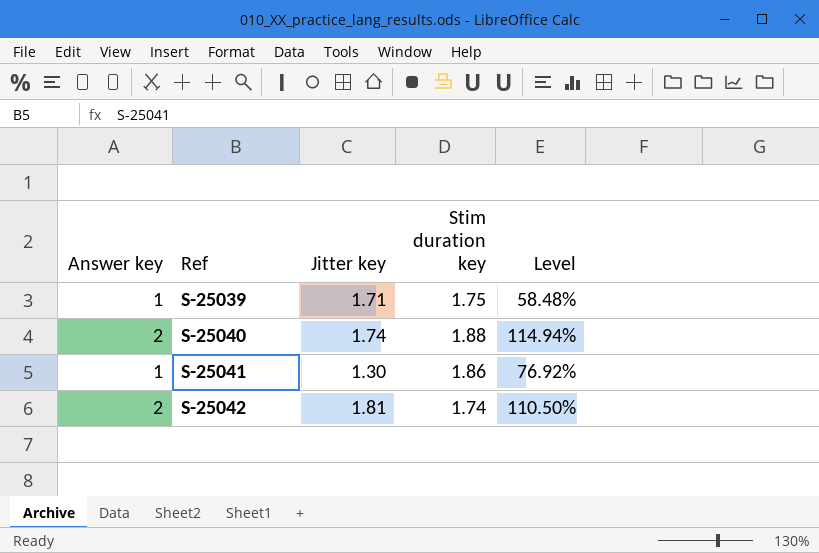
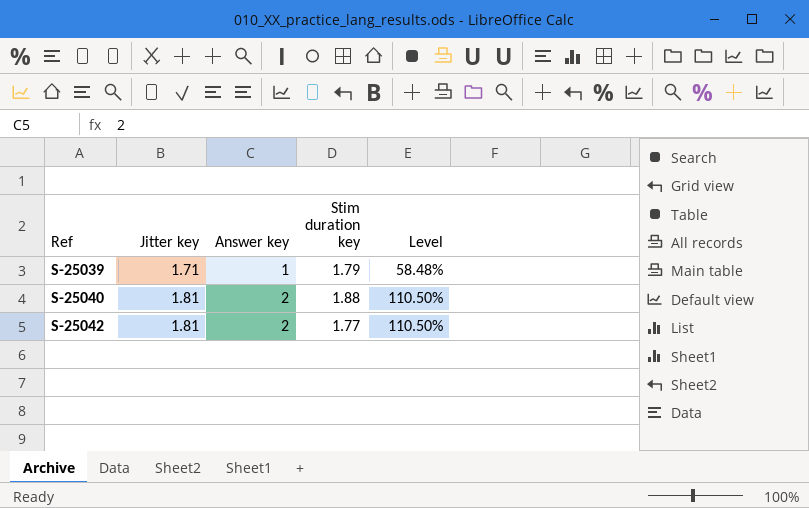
column Answer key | position: 1 -> 3
row S-25041: 1 | 1.30 | 1.86 | 76.92% -> none
S-25039 | Stim duration key: 1.75 -> 1.79
S-25040 | Jitter key: 1.74 -> 1.81
S-25040 | Level: 114.94% -> 110.50%
S-25042 | Stim duration key: 1.74 -> 1.77

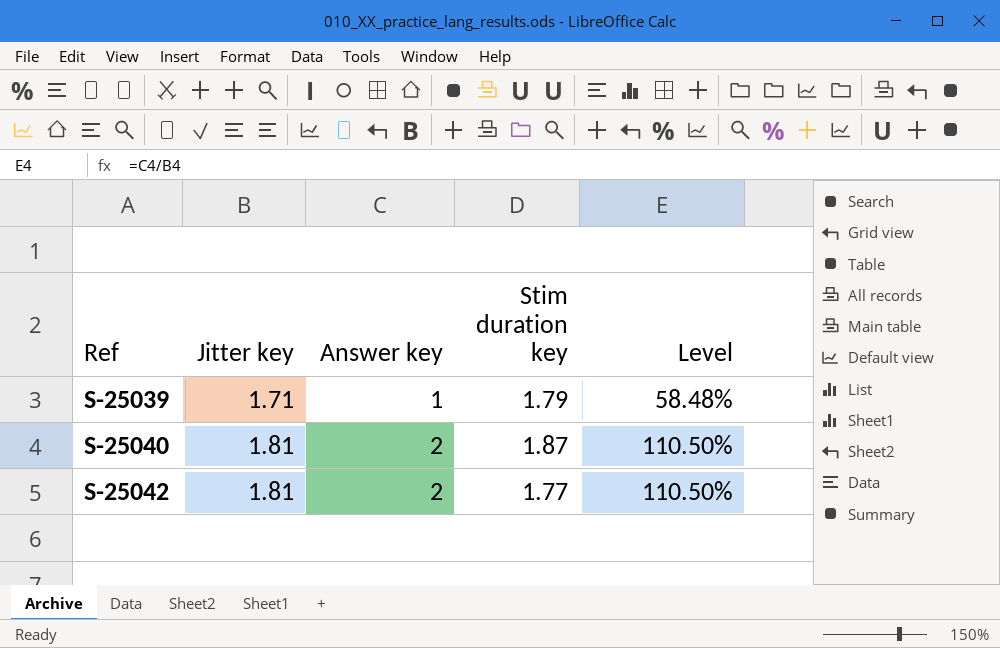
S-25040 | Stim duration key: 1.88 -> 1.87

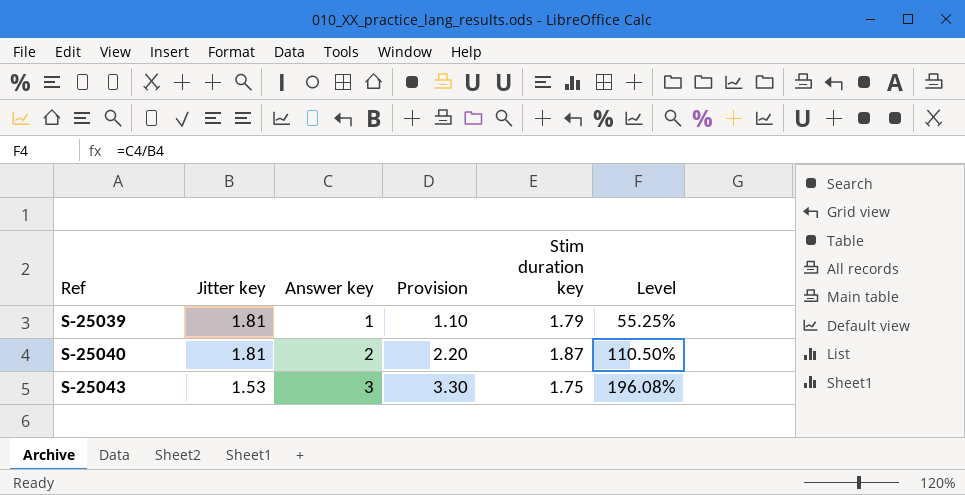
column Provision | formula: none -> [Answer key] * 1.1
row S-25042: 1.81 | 2 | 1.77 | 110.50% -> none
S-25039 | Jitter key: 1.71 -> 1.81
S-25039 | Level: 58.48% -> 55.25%
row S-25043: none -> 1.53 | 3 | 3.30 | 1.75 | 196.08%

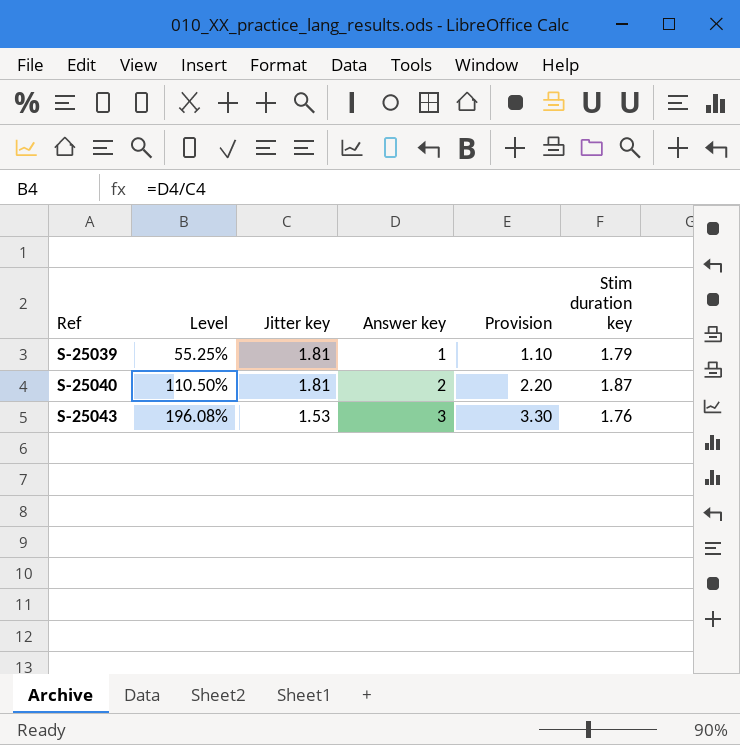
column Level | position: 6 -> 2
S-25043 | Stim duration key: 1.75 -> 1.76

